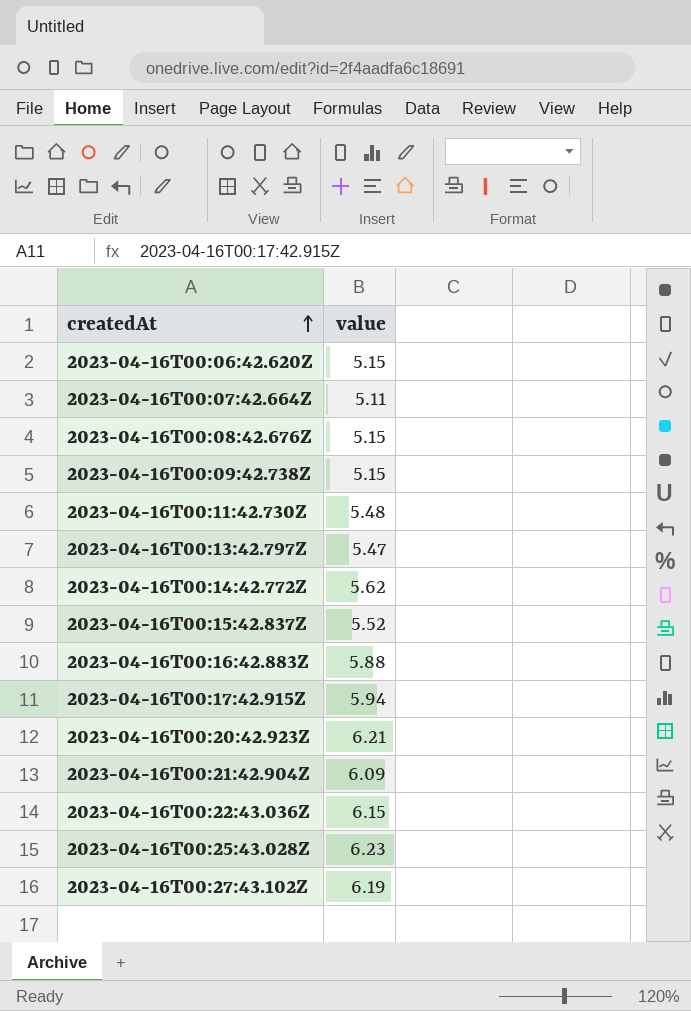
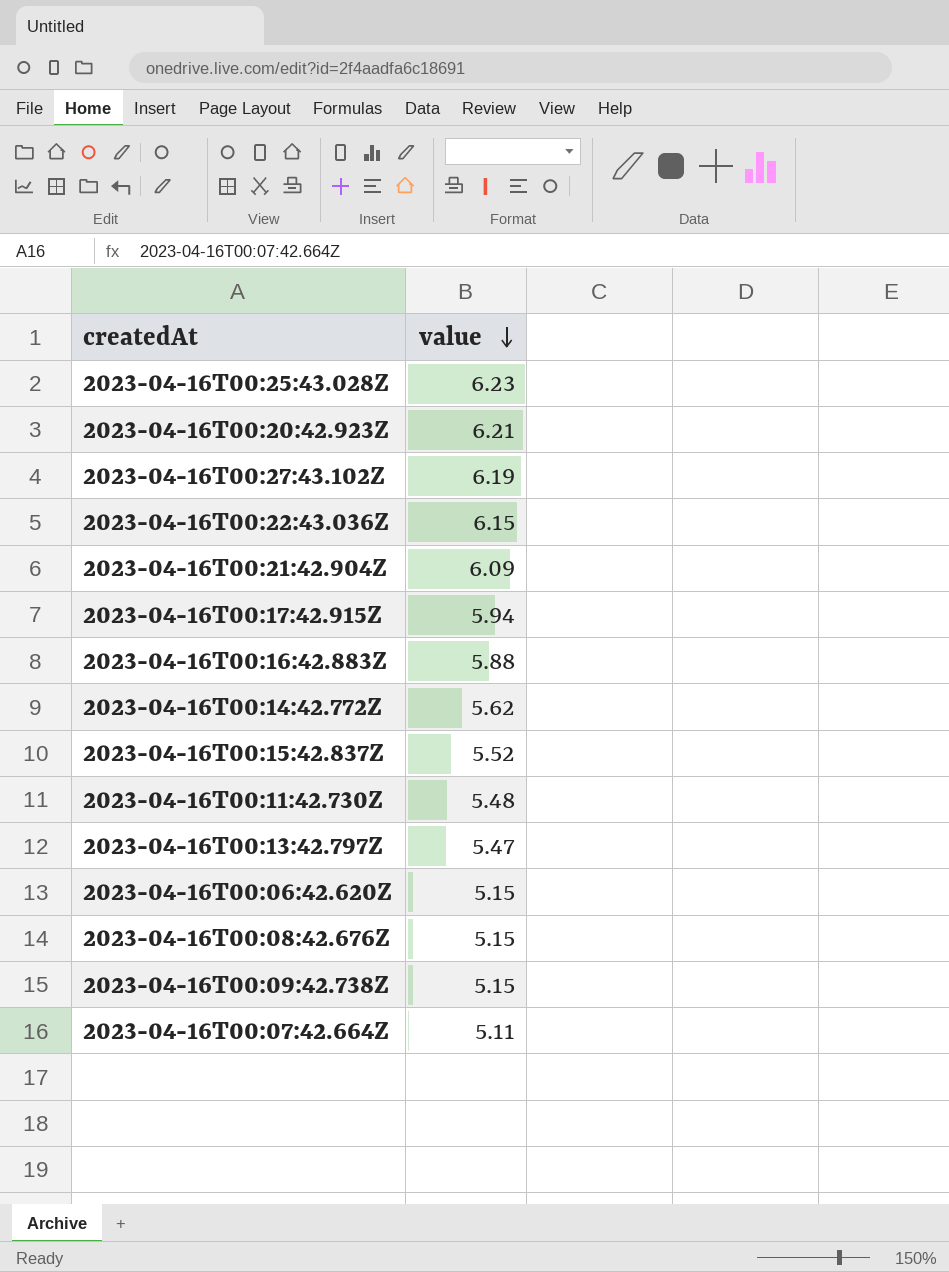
row order: createdAt ascending -> value descending

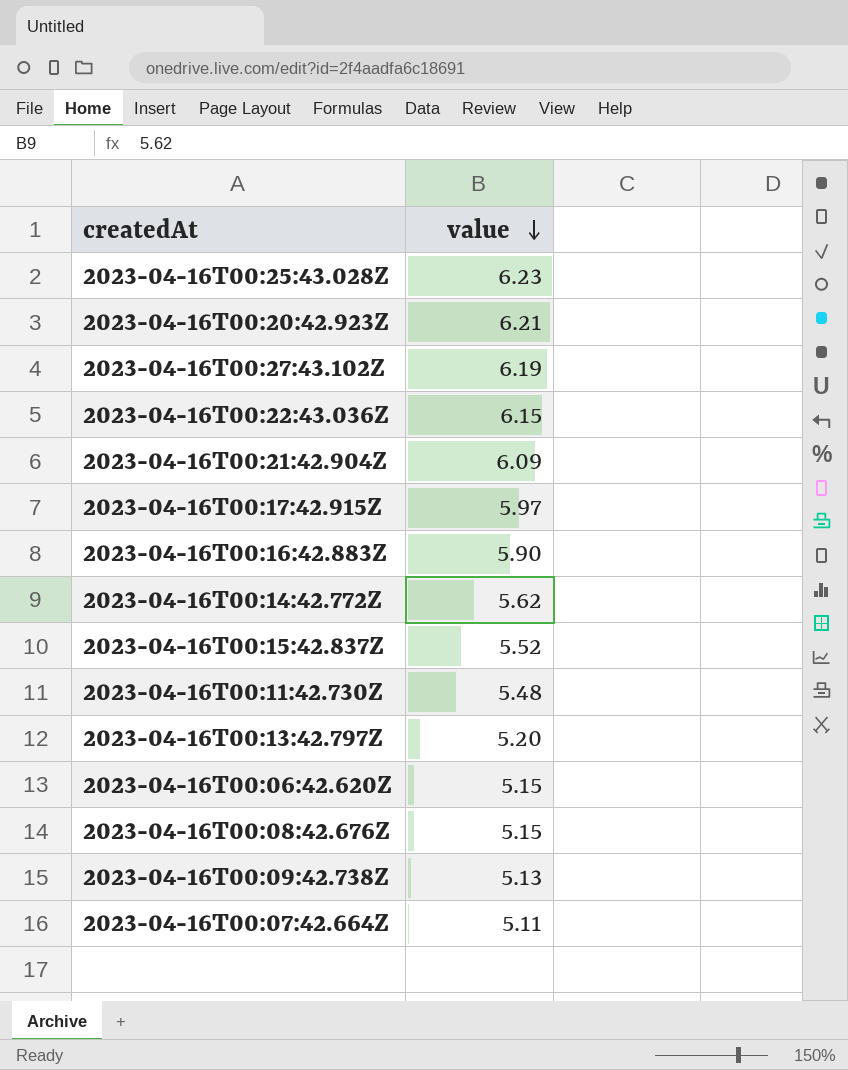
2023-04-16T00:17:42.915Z | value: 5.94 -> 5.97
2023-04-16T00:16:42.883Z | value: 5.88 -> 5.90
2023-04-16T00:13:42.797Z | value: 5.47 -> 5.20
2023-04-16T00:09:42.738Z | value: 5.15 -> 5.13

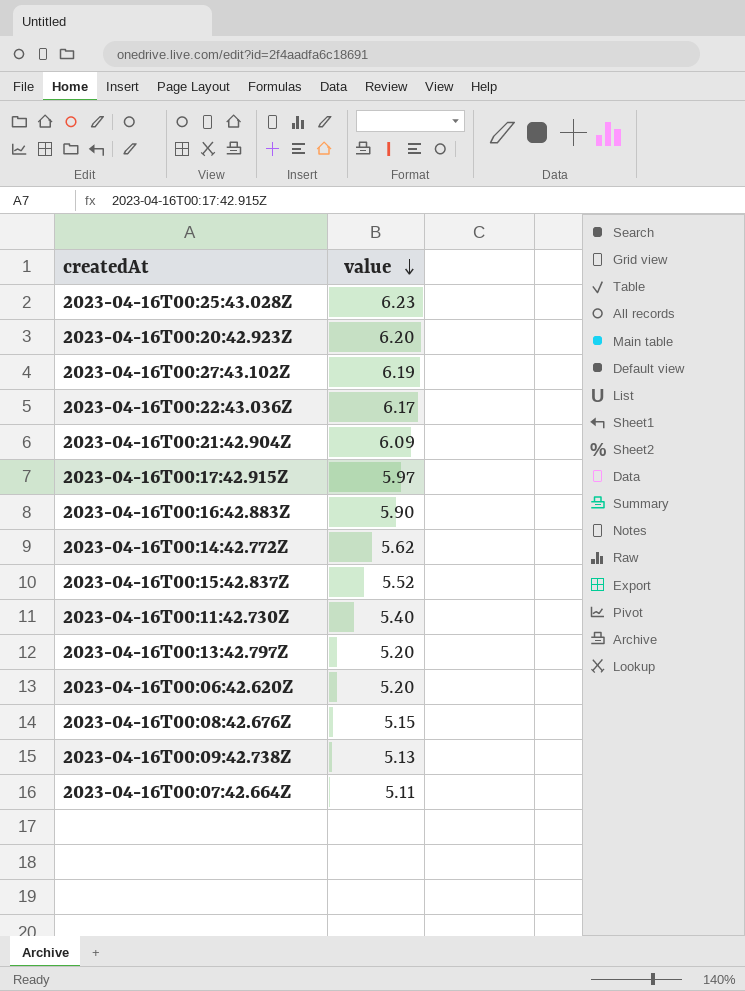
2023-04-16T00:20:42.923Z | value: 6.21 -> 6.20
2023-04-16T00:22:43.036Z | value: 6.15 -> 6.17
2023-04-16T00:11:42.730Z | value: 5.48 -> 5.40
2023-04-16T00:06:42.620Z | value: 5.15 -> 5.20

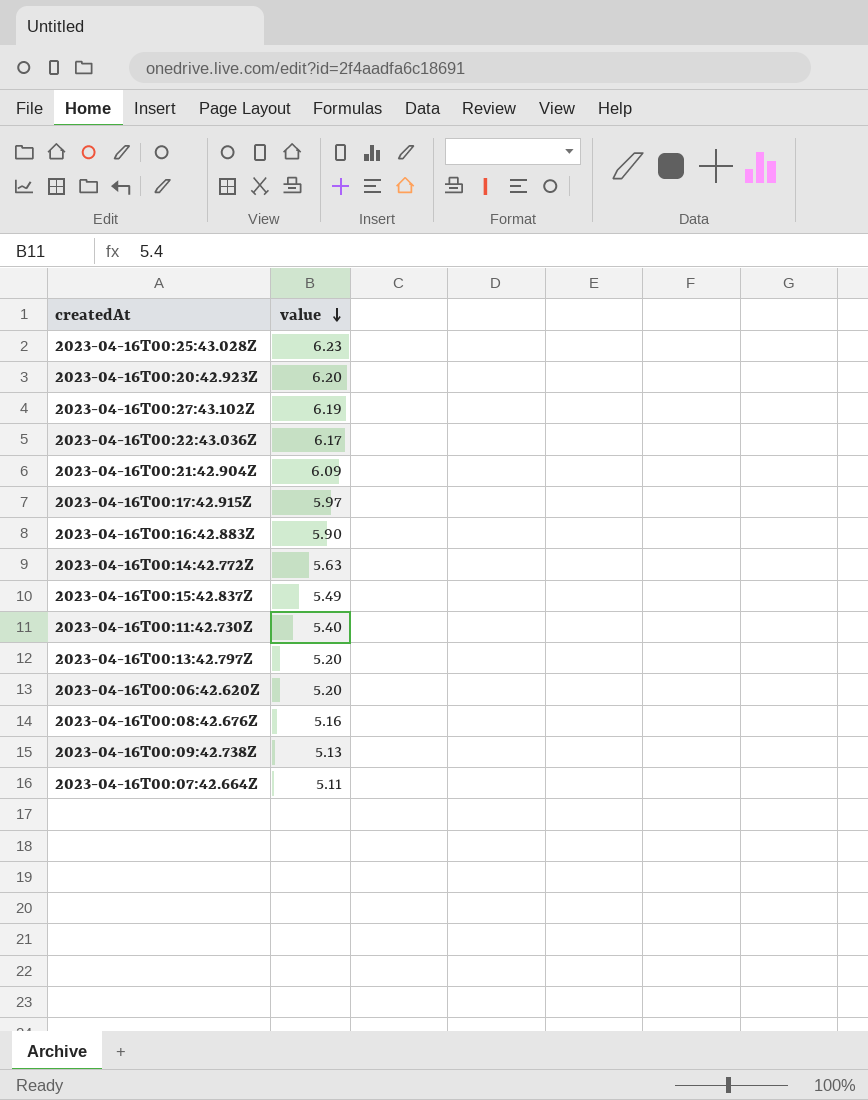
2023-04-16T00:14:42.772Z | value: 5.62 -> 5.63
2023-04-16T00:15:42.837Z | value: 5.52 -> 5.49
2023-04-16T00:08:42.676Z | value: 5.15 -> 5.16

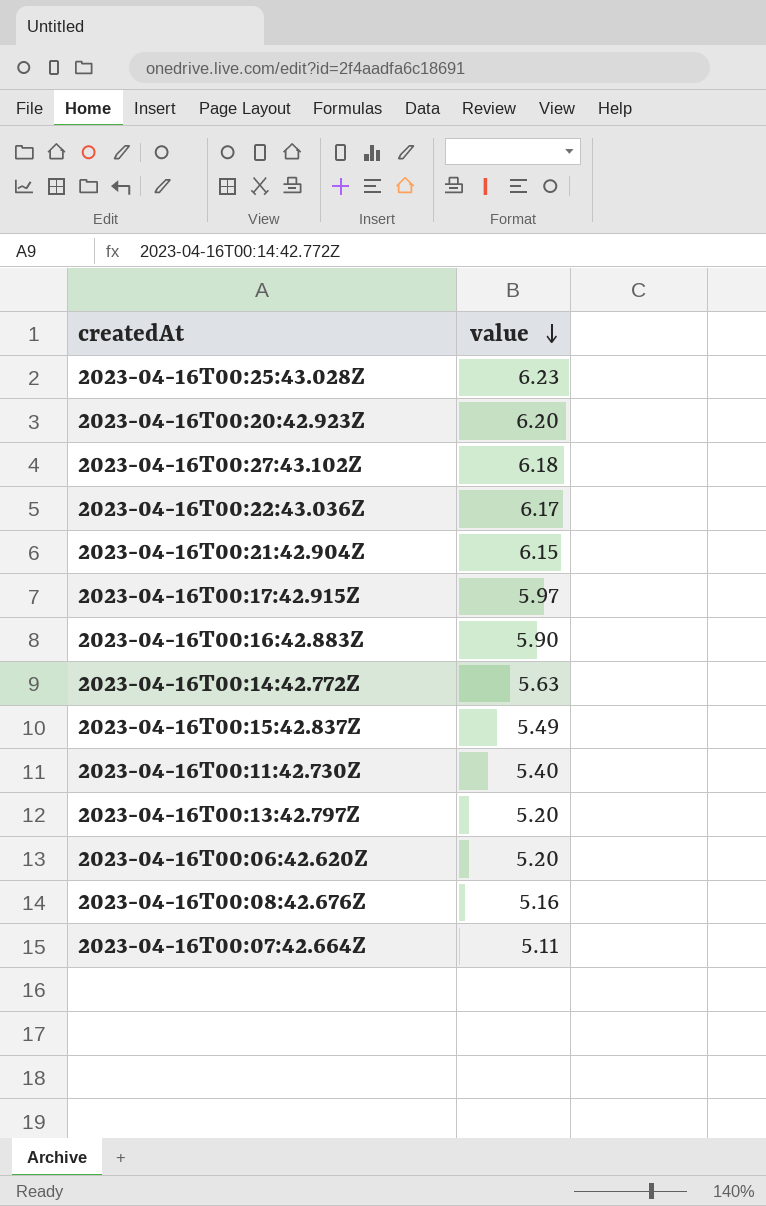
row 2023-04-16T00:09:42.738Z: 5.13 -> none
2023-04-16T00:27:43.102Z | value: 6.19 -> 6.18
2023-04-16T00:21:42.904Z | value: 6.09 -> 6.15

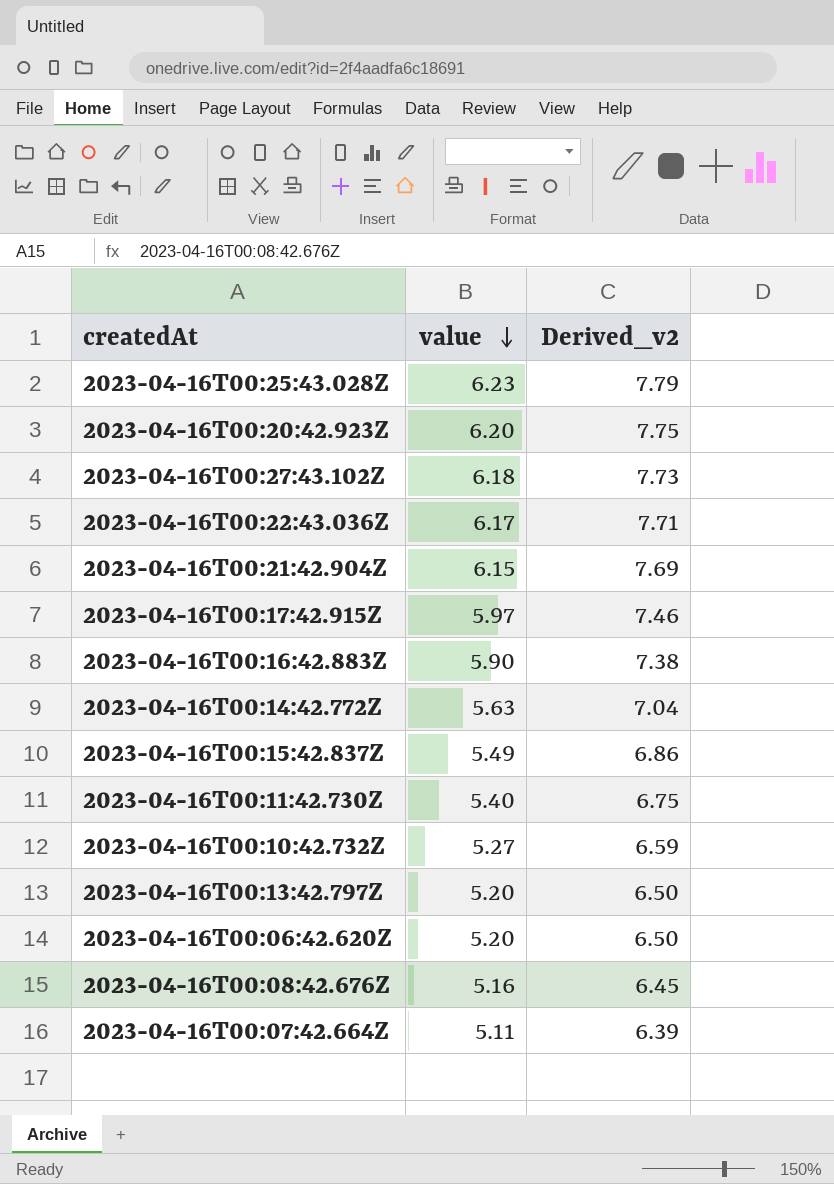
column Derived_v2 | formula: none -> [value] * 1.25
row 2023-04-16T00:10:42.732Z: none -> 5.27 | 6.59

